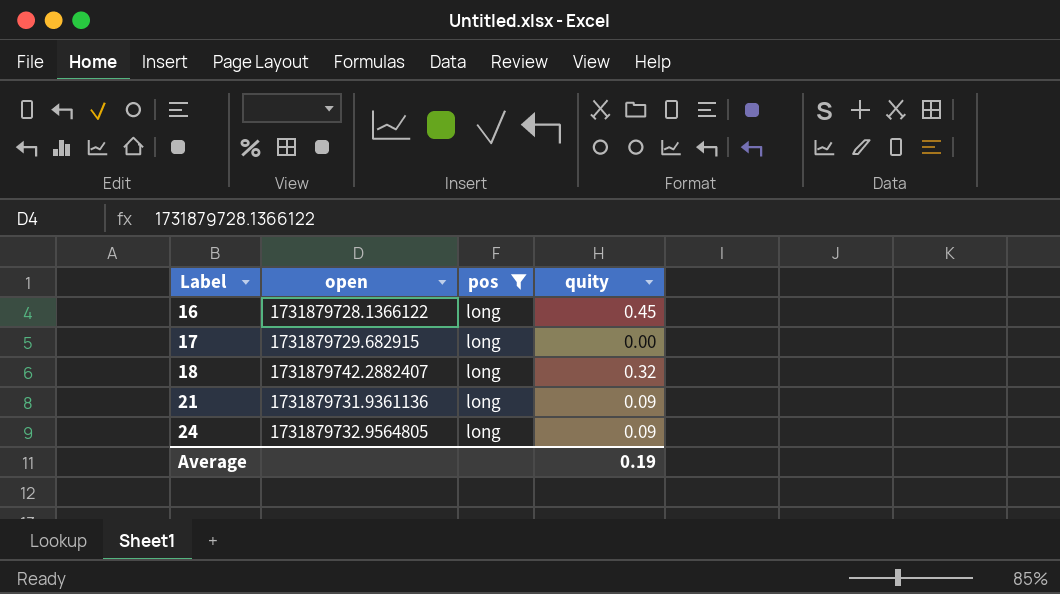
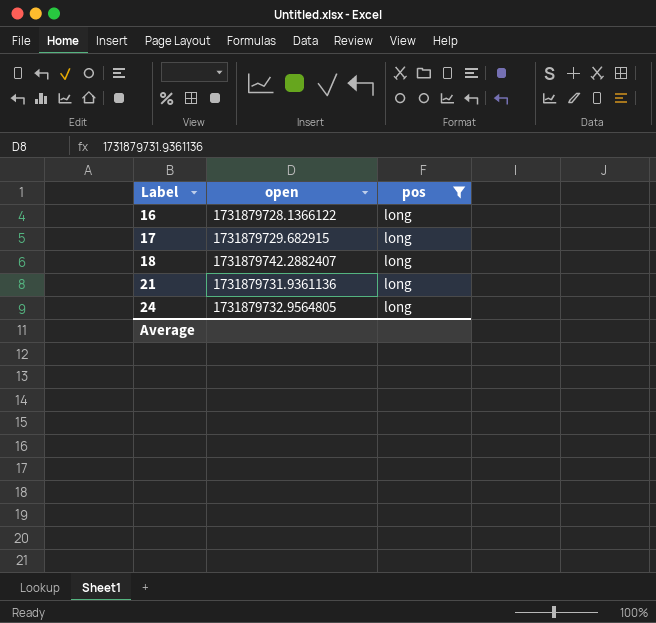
column quity | position: 4 -> none

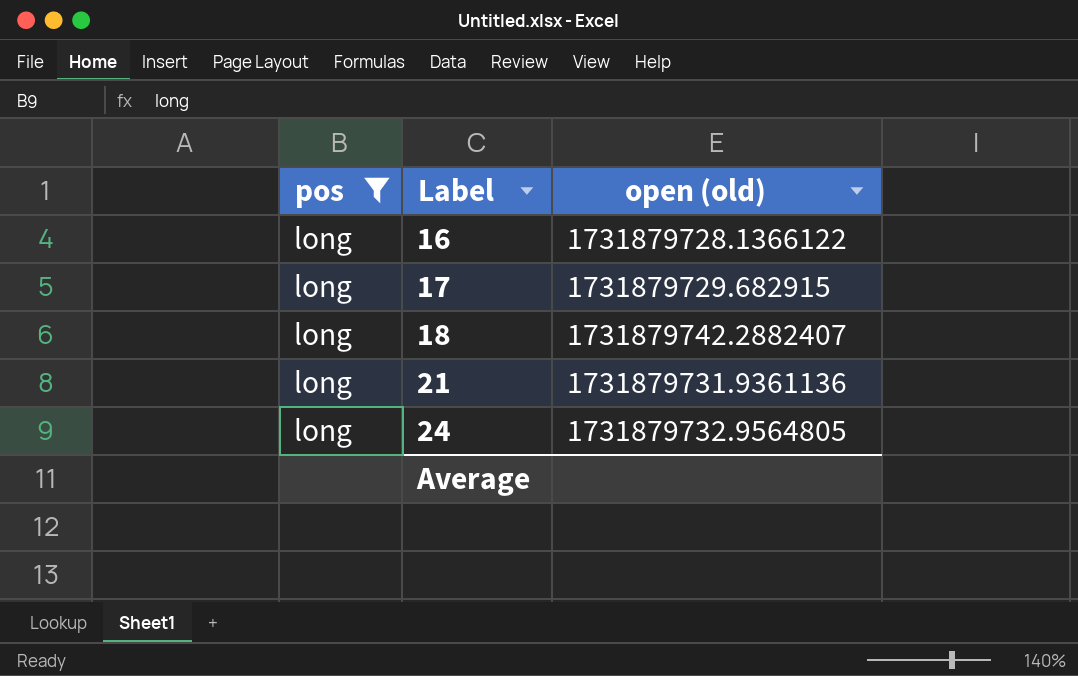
column pos | position: 3 -> 1
column name: open -> open (old)

